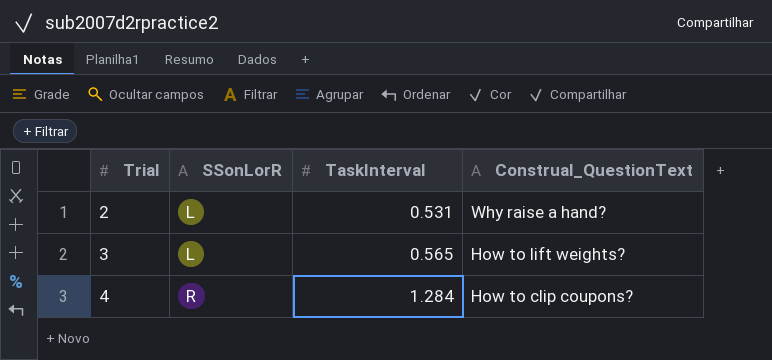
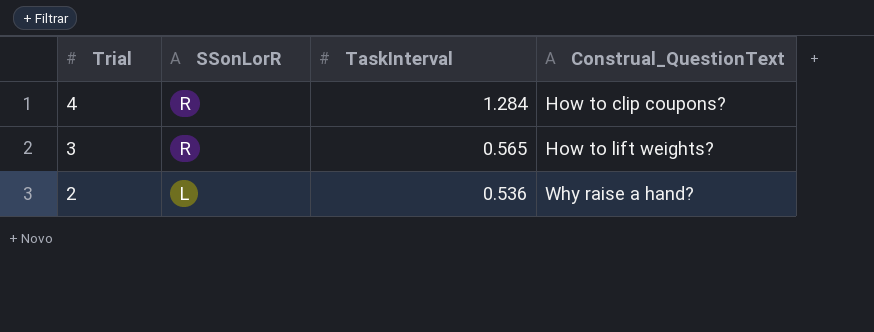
row order: Trial ascending -> Trial descending
3 | SSonLorR: L -> R
2 | TaskInterval: 0.531 -> 0.536

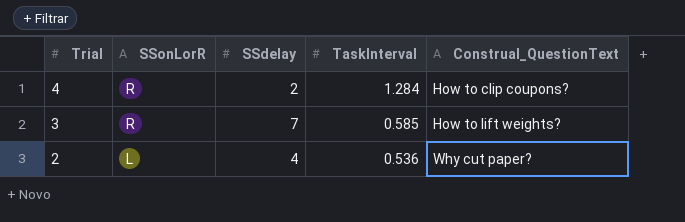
column SSdelay | position: none -> 3
3 | TaskInterval: 0.565 -> 0.585
2 | Construal_QuestionText: Why raise a hand? -> Why cut paper?

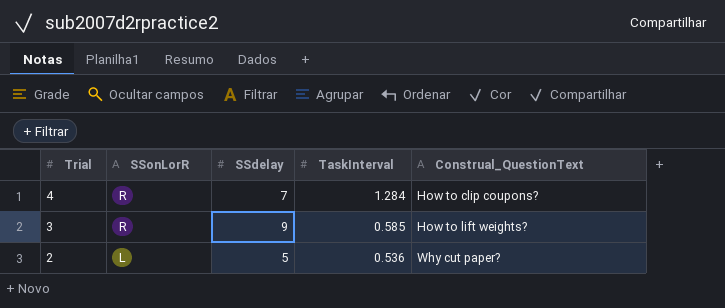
4 | SSdelay: 2 -> 7
3 | SSdelay: 7 -> 9
2 | SSdelay: 4 -> 5

